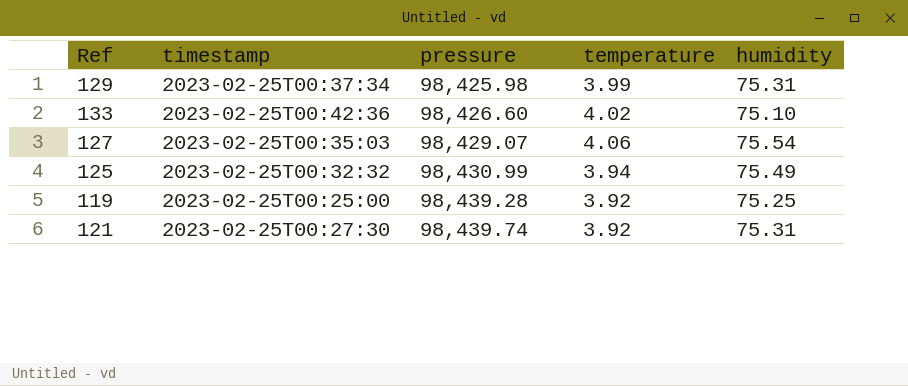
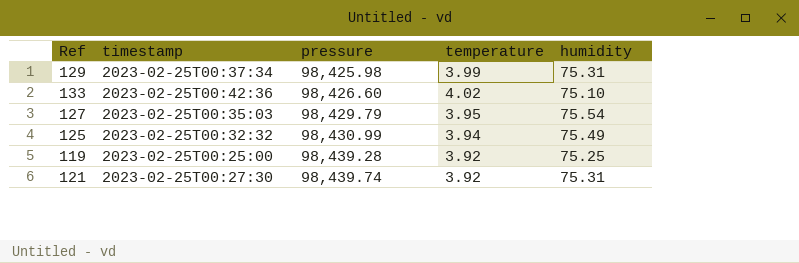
127 | pressure: 98,429.07 -> 98,429.79
127 | temperature: 4.06 -> 3.95

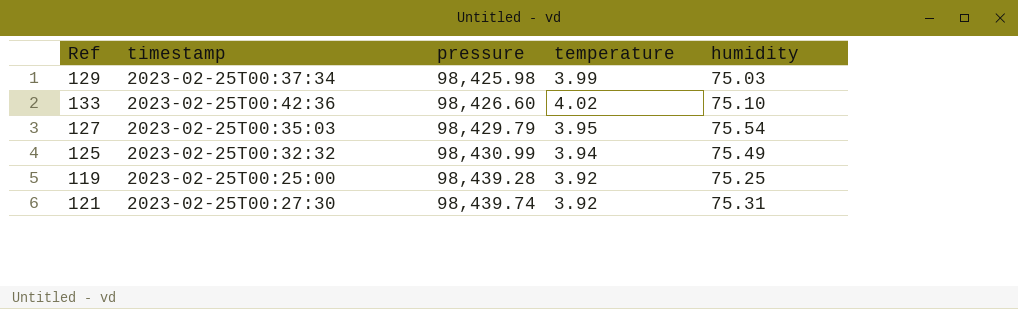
129 | humidity: 75.31 -> 75.03

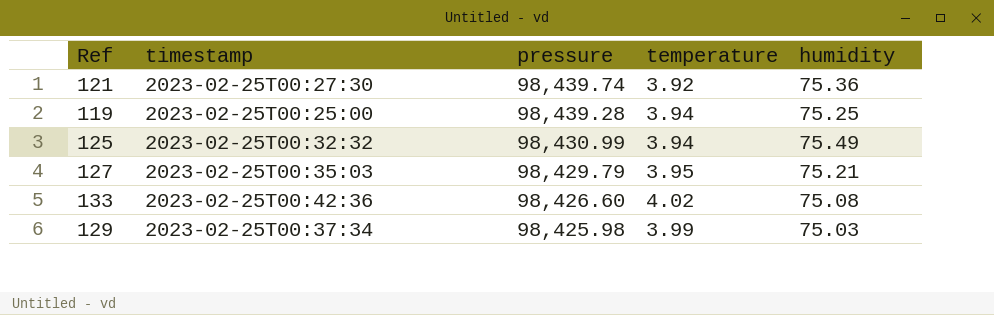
row order: pressure ascending -> pressure descending
121 | humidity: 75.31 -> 75.36
119 | temperature: 3.92 -> 3.94
127 | humidity: 75.54 -> 75.21
133 | humidity: 75.10 -> 75.08

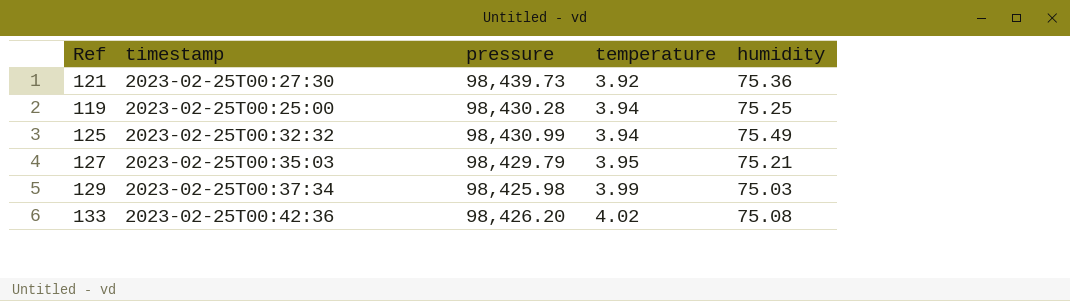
row order: pressure descending -> temperature ascending
121 | pressure: 98,439.74 -> 98,439.73
119 | pressure: 98,439.28 -> 98,430.28
133 | pressure: 98,426.60 -> 98,426.20

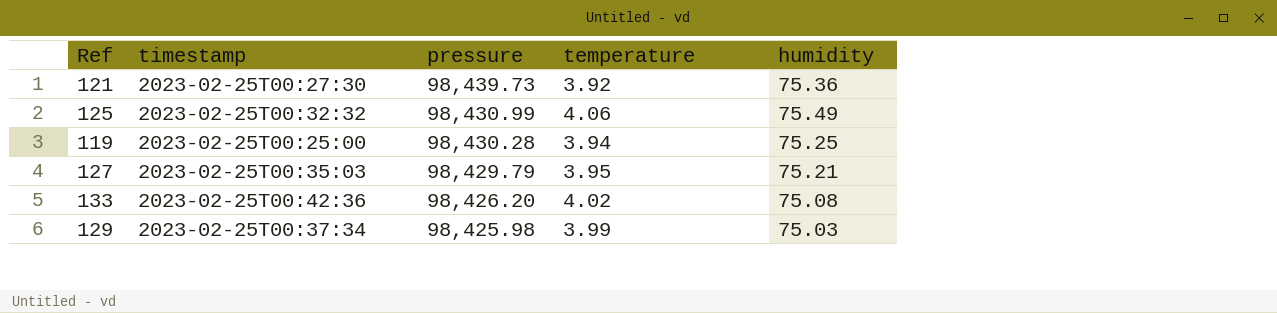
row order: temperature ascending -> pressure descending
125 | temperature: 3.94 -> 4.06

